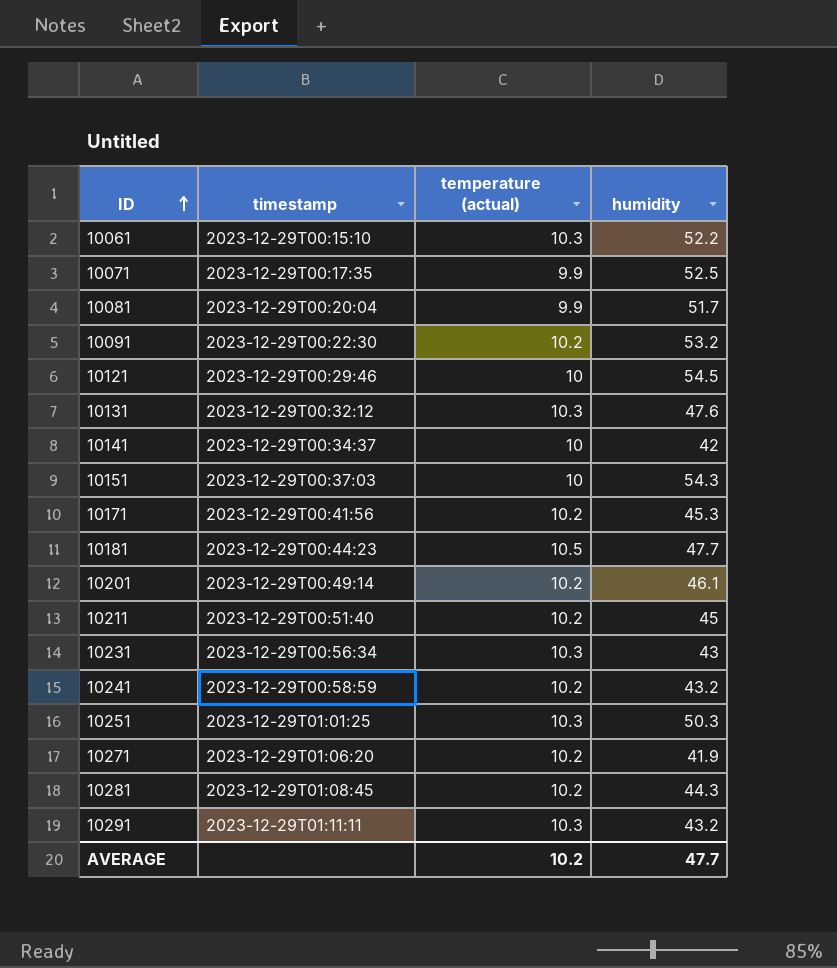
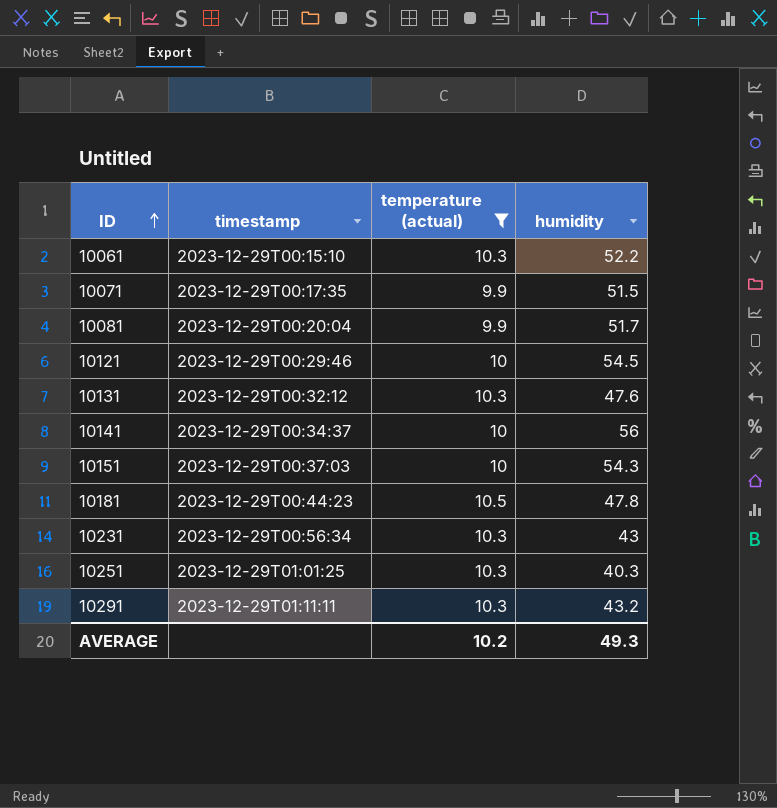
filter: none -> temperature (actual) != 10.2
10071 | humidity: 52.5 -> 51.5
10141 | humidity: 42 -> 56
10181 | humidity: 47.7 -> 47.8
10251 | humidity: 50.3 -> 40.3
AVERAGE | humidity: 47.7 -> 49.3

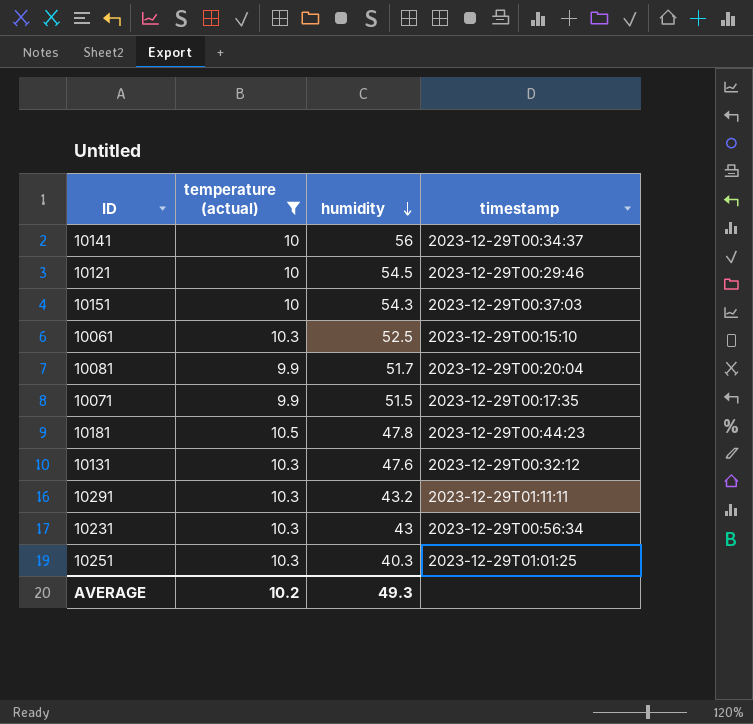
row order: ID ascending -> humidity descending
column timestamp | position: 2 -> 4
10061 | humidity: 52.2 -> 52.5

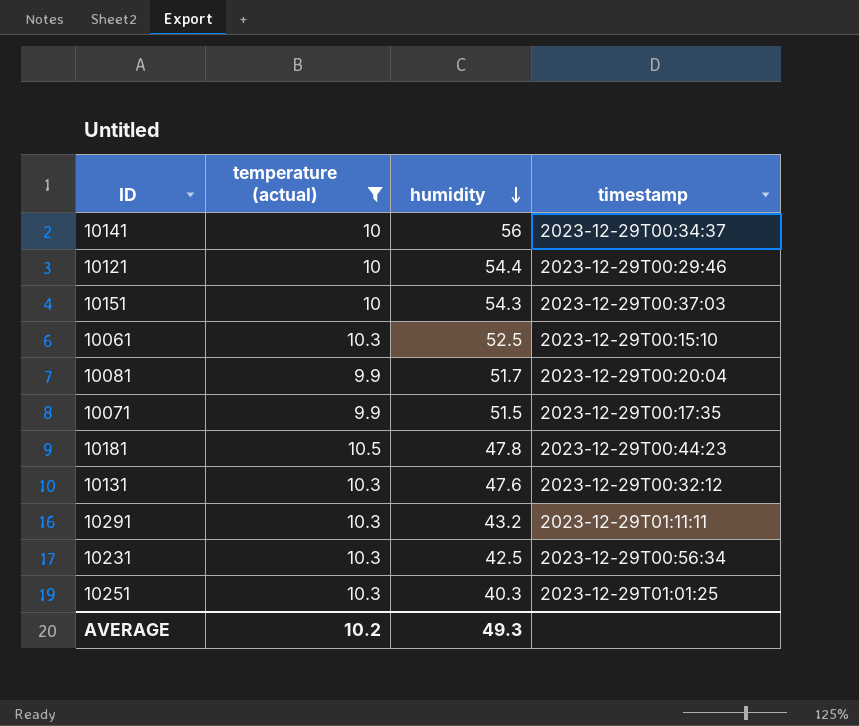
10121 | humidity: 54.5 -> 54.4
10231 | humidity: 43 -> 42.5

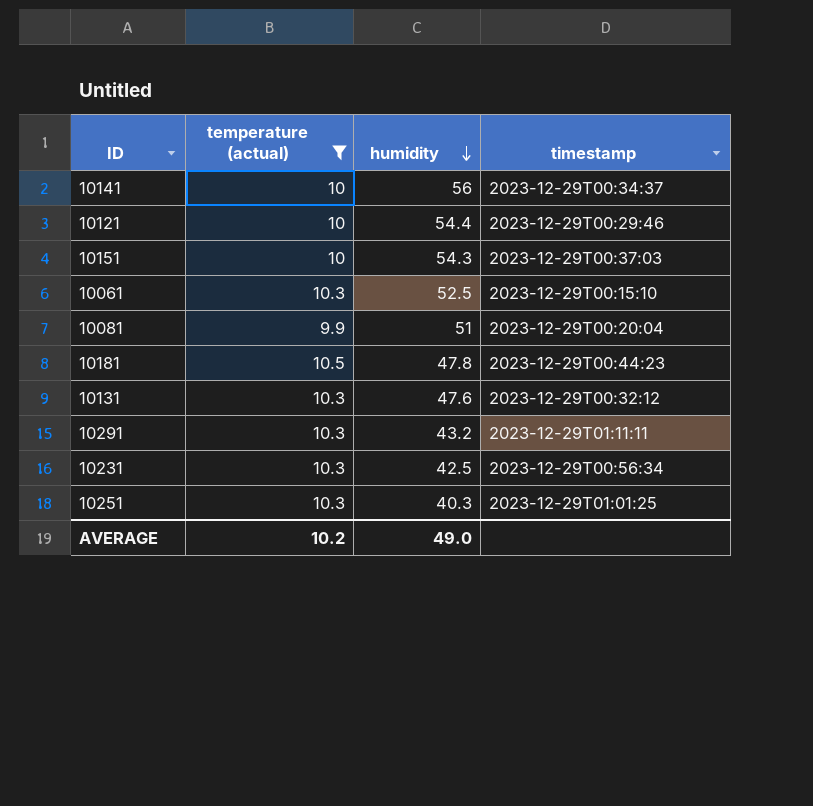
row 10071: 9.9 | 51.5 | 2023-12-29T00:17:35 -> none
10081 | humidity: 51.7 -> 51
AVERAGE | humidity: 49.3 -> 49.0

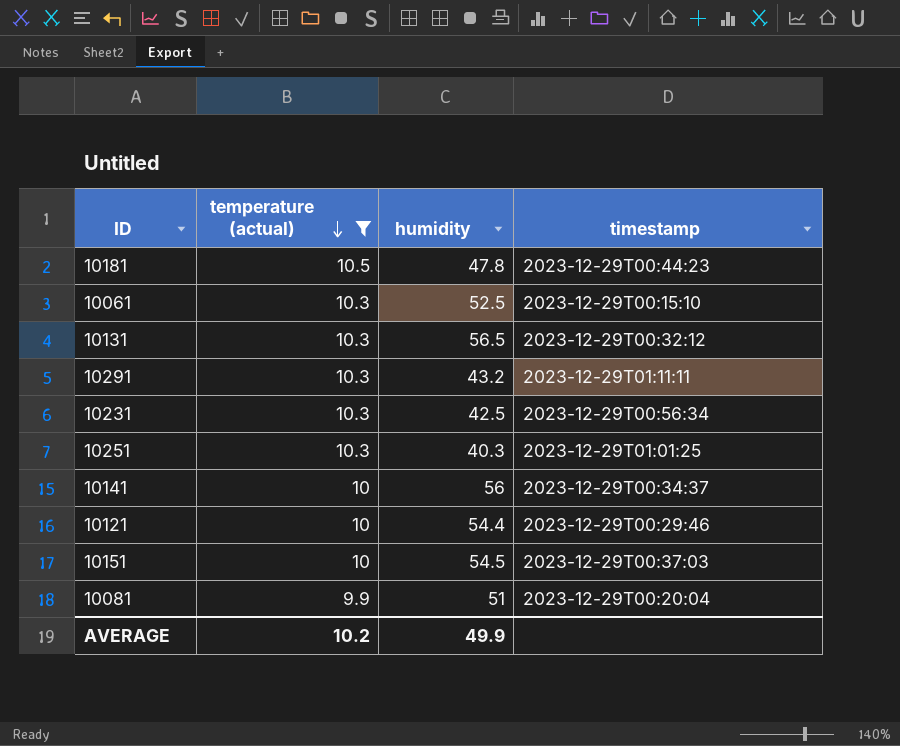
row order: humidity descending -> temperature (actual) descending
10131 | humidity: 47.6 -> 56.5
10151 | humidity: 54.3 -> 54.5
AVERAGE | humidity: 49.0 -> 49.9

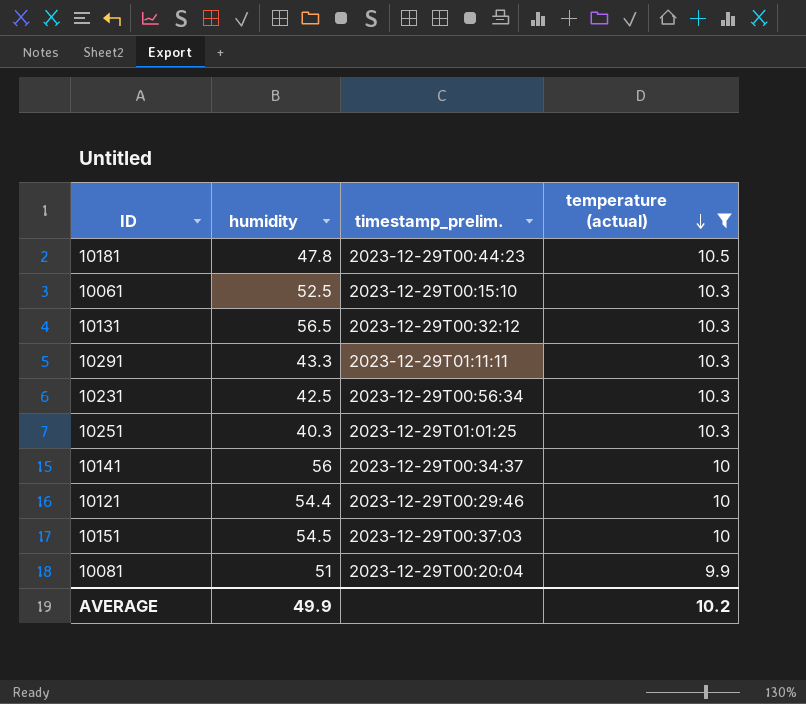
column name: timestamp -> timestamp_prelim.
column temperature (actual) | position: 2 -> 4
10291 | humidity: 43.2 -> 43.3

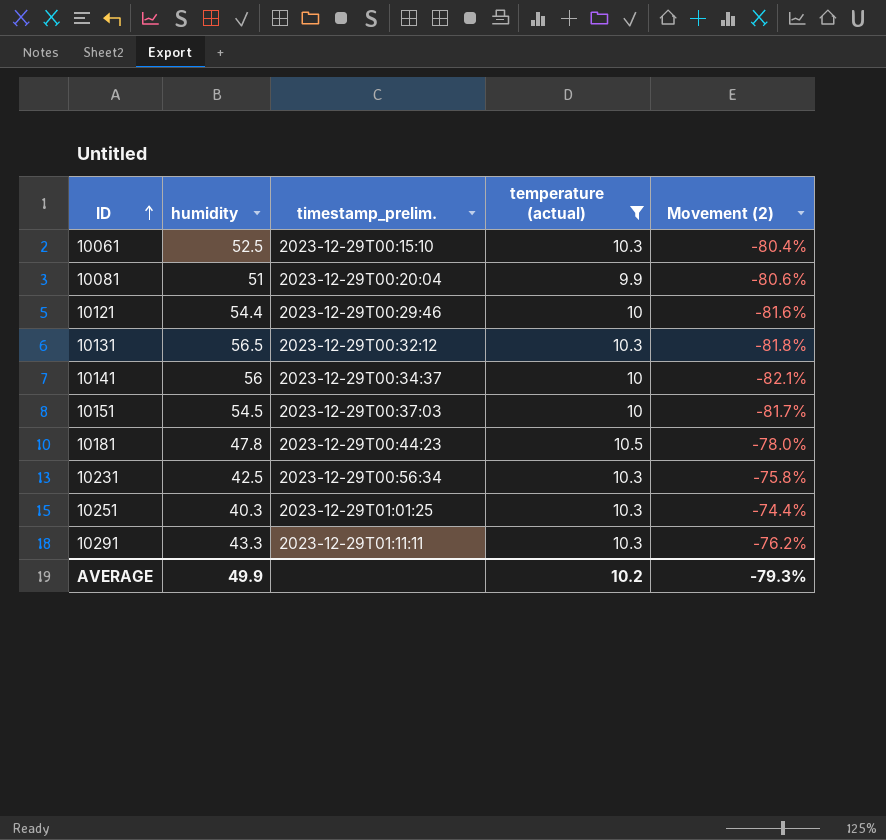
row order: temperature (actual) descending -> ID ascending
column Movement (2) | formula: none -> ([temperature (actual)] - [humidity]) / [humidity]

